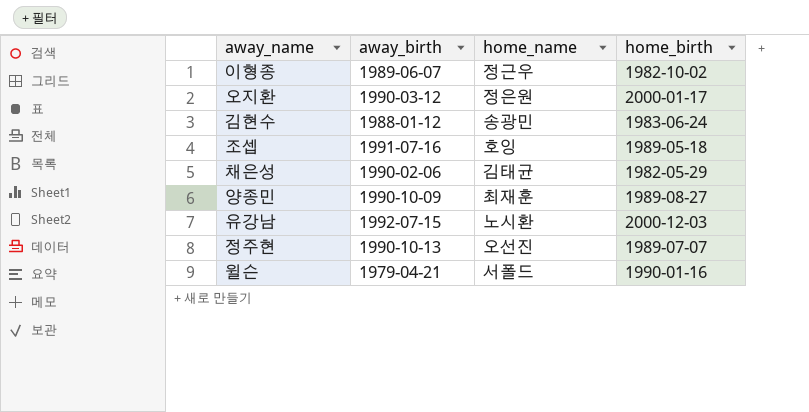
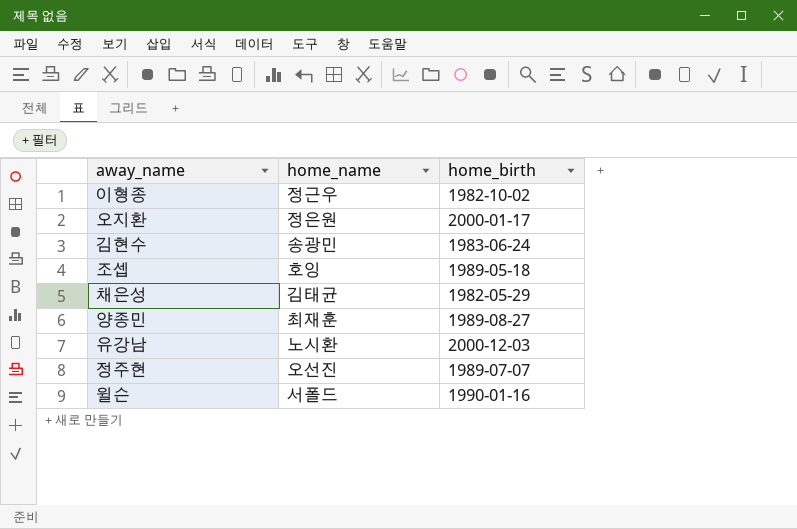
column away_birth | position: 2 -> none

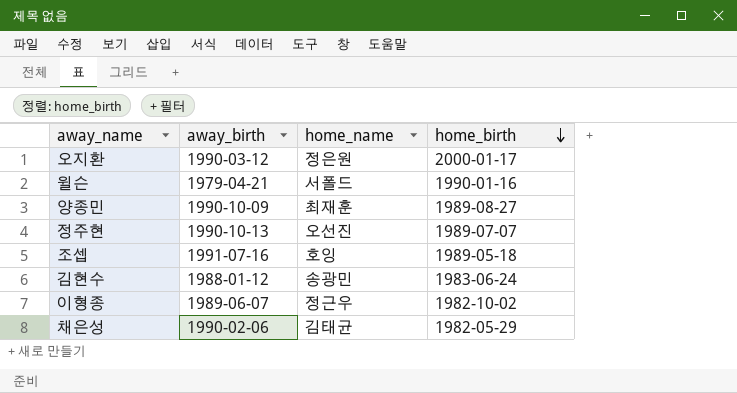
row order: none -> home_birth descending
column away_birth | position: none -> 2
row 유강남: 노시환 | 2000-12-03 -> none

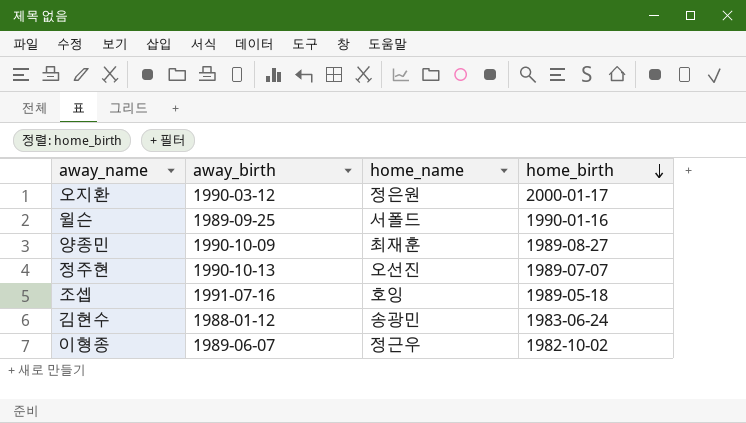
row 채은성: 1990-02-06 | 김태균 | 1982-05-29 -> none
윌슨 | away_birth: 1979-04-21 -> 1989-09-25

